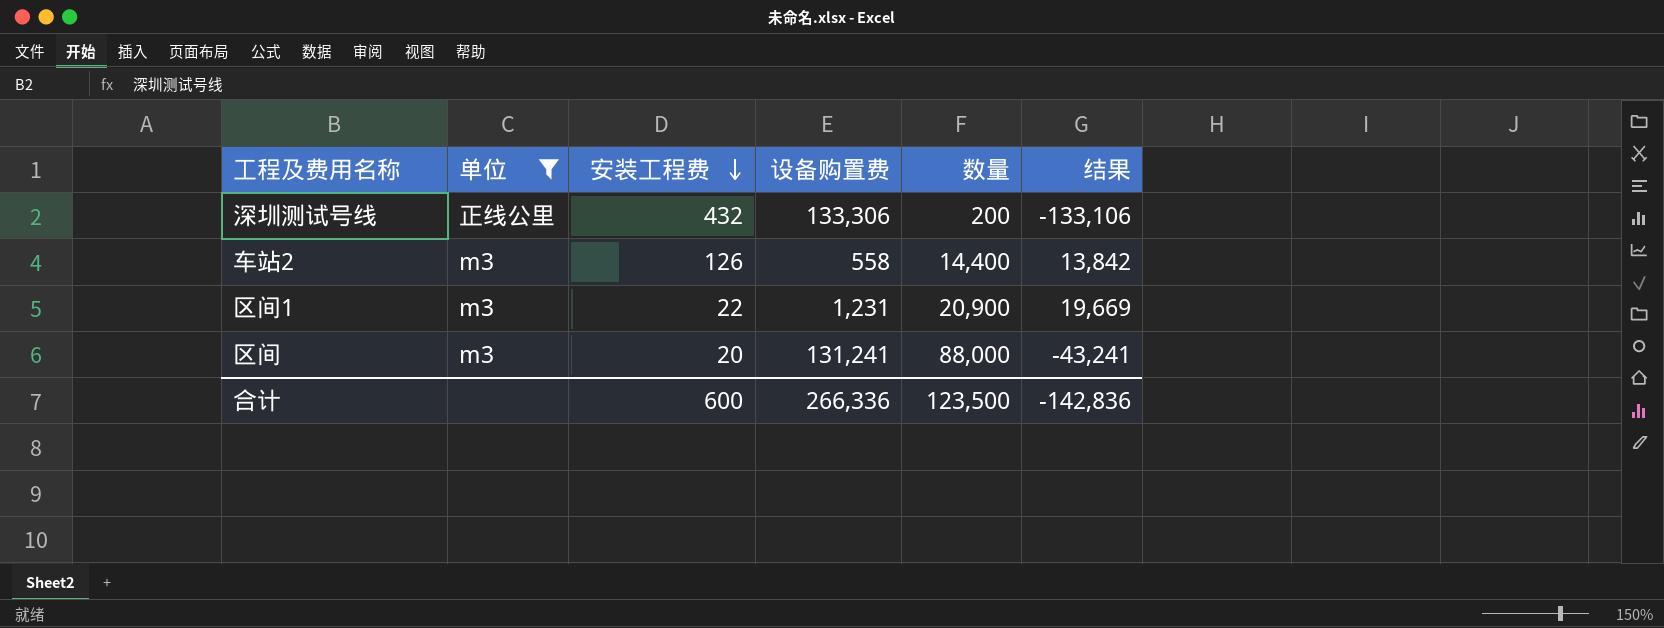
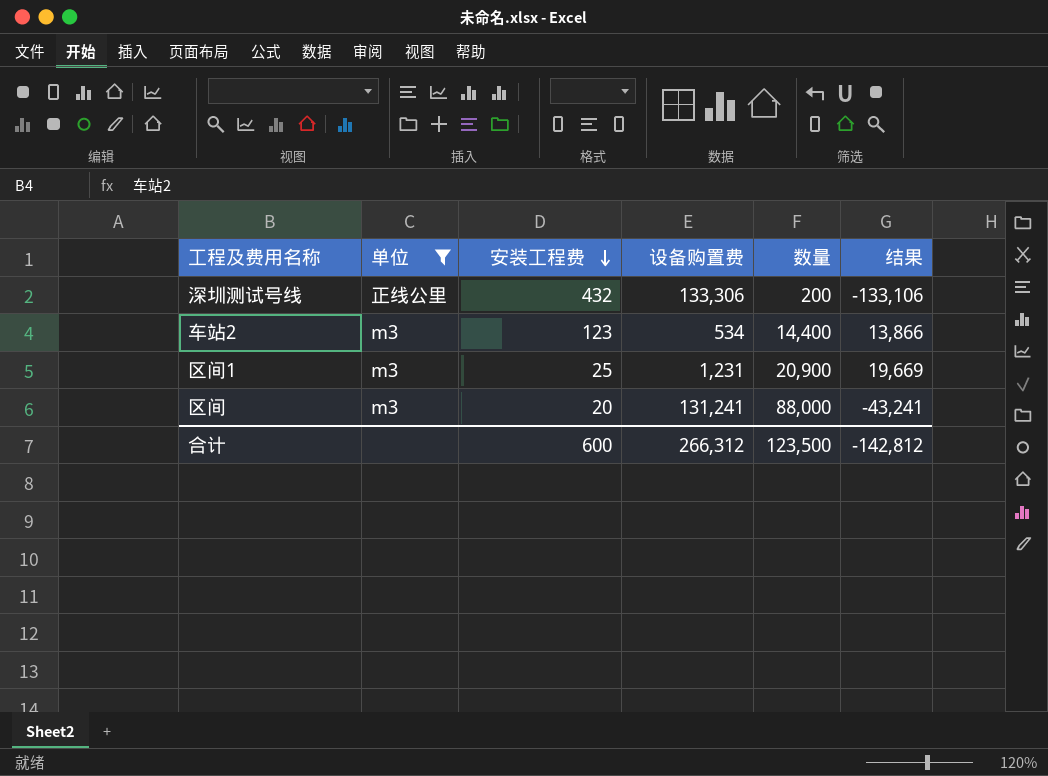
车站2 | 安装工程费: 126 -> 123
车站2 | 设备购置费: 558 -> 534
车站2 | 结果: 13,842 -> 13,866
区间1 | 安装工程费: 22 -> 25
合计 | 设备购置费: 266,336 -> 266,312
合计 | 结果: -142,836 -> -142,812

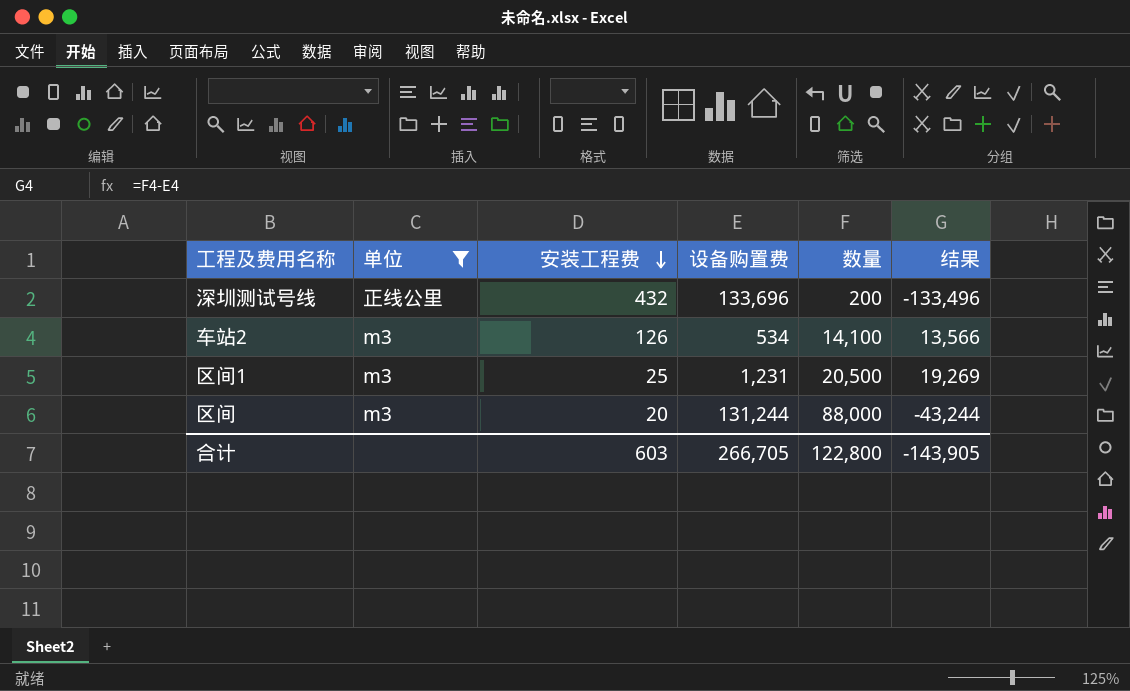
深圳测试号线 | 设备购置费: 133,306 -> 133,696
深圳测试号线 | 结果: -133,106 -> -133,496
车站2 | 安装工程费: 123 -> 126
车站2 | 数量: 14,400 -> 14,100
车站2 | 结果: 13,866 -> 13,566
区间1 | 数量: 20,900 -> 20,500
区间1 | 结果: 19,669 -> 19,269
区间 | 设备购置费: 131,241 -> 131,244
区间 | 结果: -43,241 -> -43,244
合计 | 安装工程费: 600 -> 603
合计 | 设备购置费: 266,312 -> 266,705
合计 | 数量: 123,500 -> 122,800
合计 | 结果: -142,812 -> -143,905

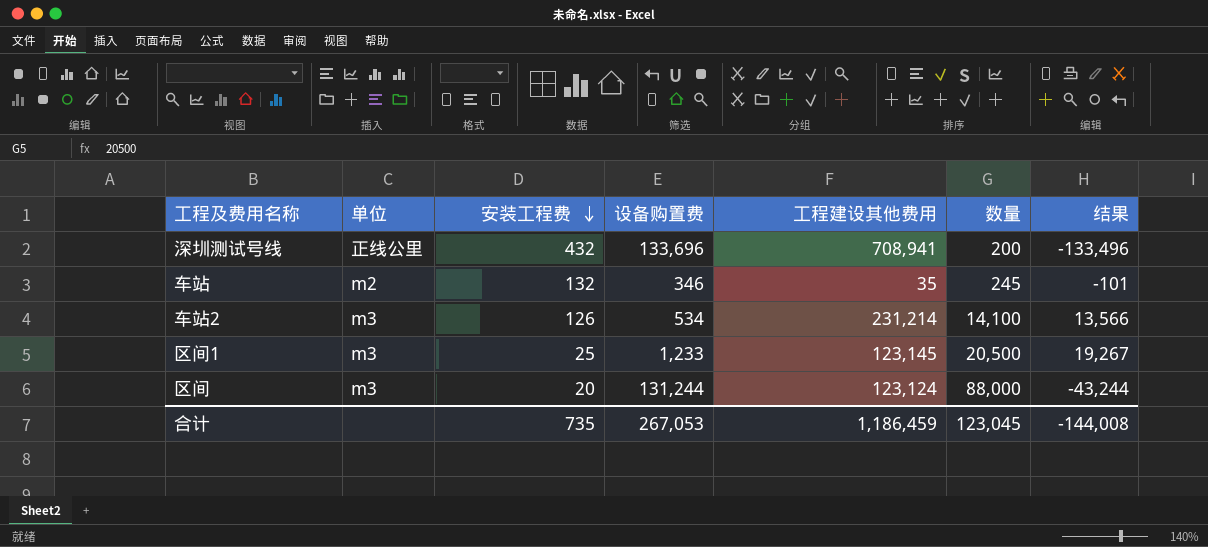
filter: 单位 != m2 -> none
column 工程建设其他费用 | position: none -> 5
区间1 | 设备购置费: 1,231 -> 1,233
区间1 | 结果: 19,269 -> 19,267
合计 | 安装工程费: 603 -> 735
合计 | 设备购置费: 266,705 -> 267,053
合计 | 数量: 122,800 -> 123,045
合计 | 结果: -143,905 -> -144,008

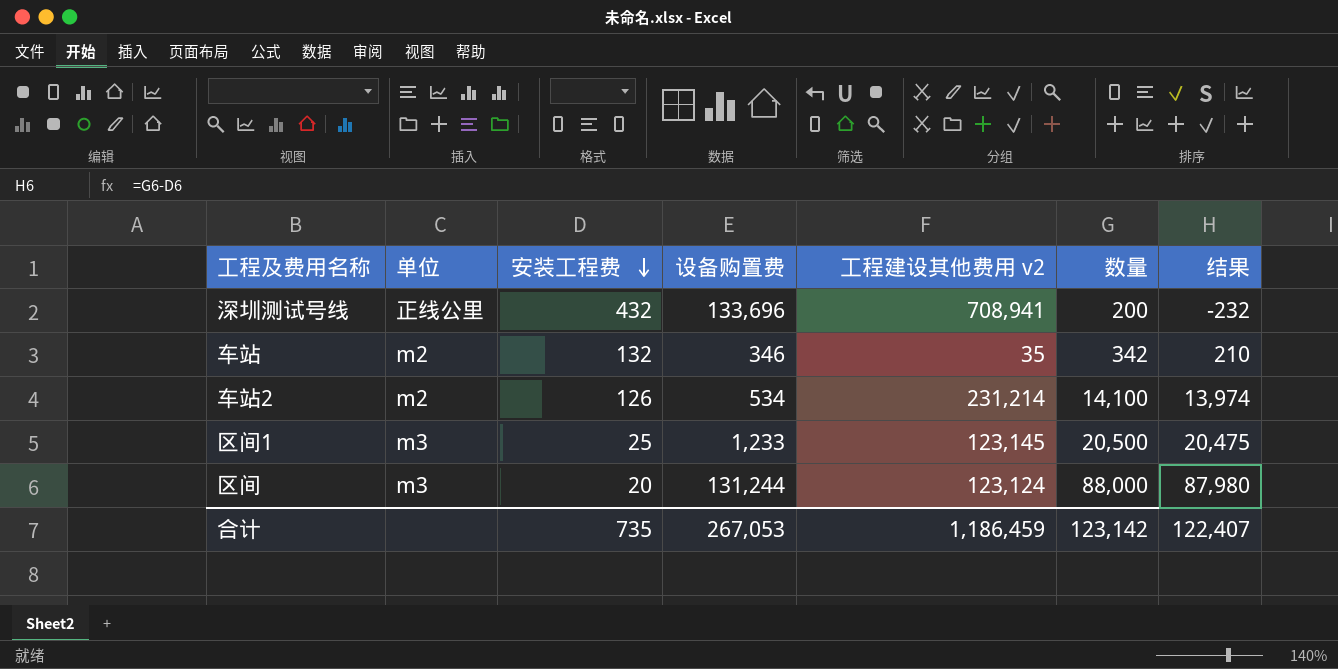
column name: 工程建设其他费用 -> 工程建设其他费用 v2
column 结果 | formula: [数量] - [设备购置费] -> [数量] - [安装工程费]
车站 | 数量: 245 -> 342
车站2 | 单位: m3 -> m2
合计 | 数量: 123,045 -> 123,142
合计 | 结果: -144,008 -> 122,407

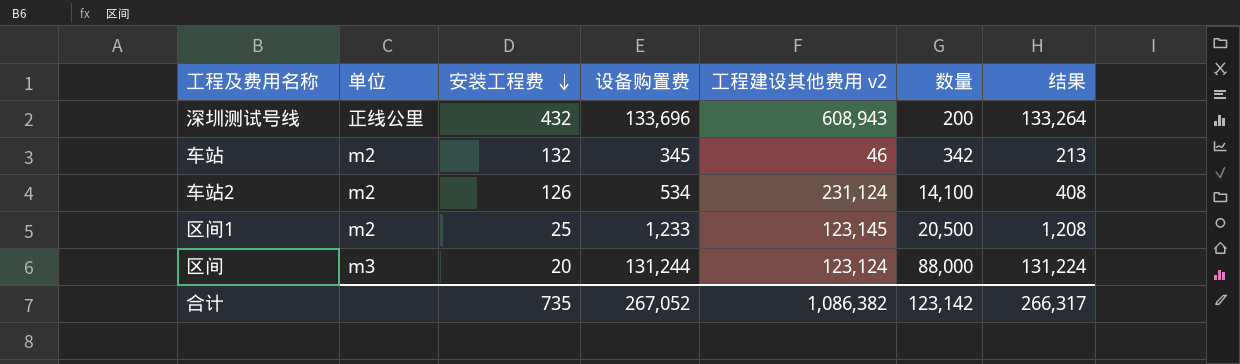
column 结果 | formula: [数量] - [安装工程费] -> [设备购置费] - [安装工程费]
深圳测试号线 | 工程建设其他费用 v2: 708,941 -> 608,943
车站 | 设备购置费: 346 -> 345
车站 | 工程建设其他费用 v2: 35 -> 46
车站2 | 工程建设其他费用 v2: 231,214 -> 231,124
区间1 | 单位: m3 -> m2
合计 | 设备购置费: 267,053 -> 267,052
合计 | 工程建设其他费用 v2: 1,186,459 -> 1,086,382
合计 | 结果: 122,407 -> 266,317

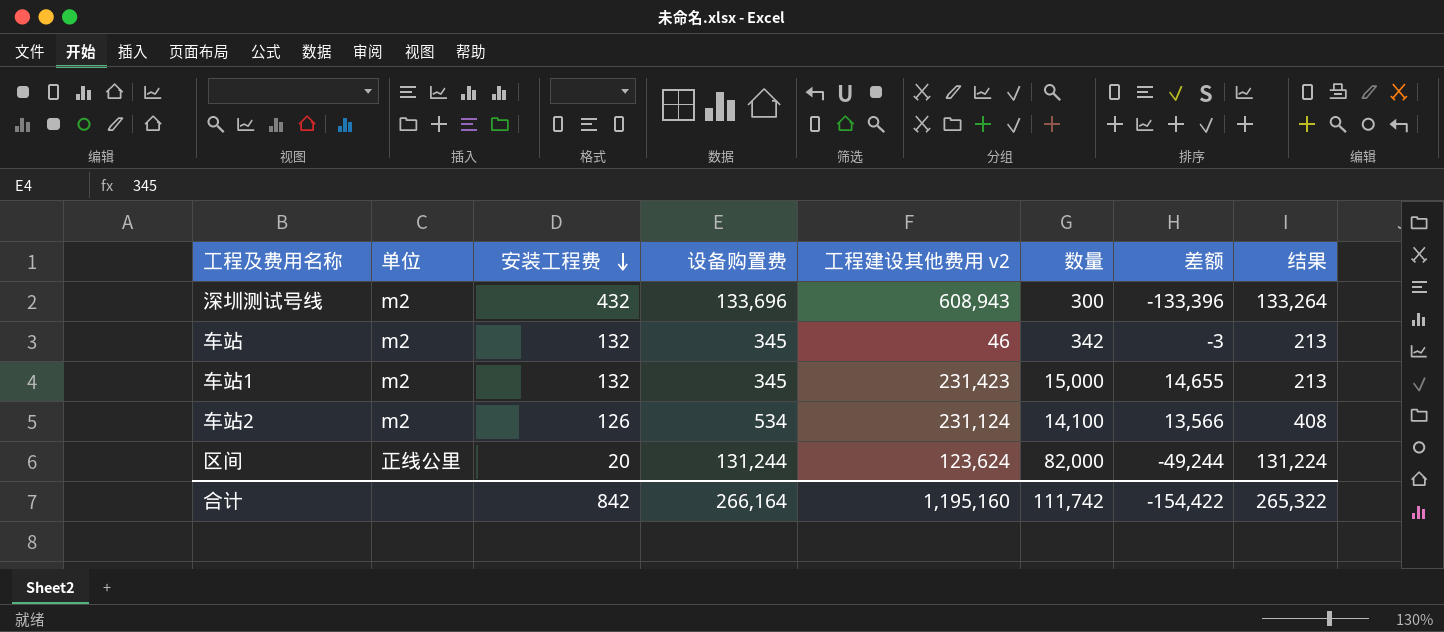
column 差额 | formula: none -> [数量] - [设备购置费]
row 区间1: m2 | 25 | 1,233 | 123,145 | 20,500 | 1,208 -> none
深圳测试号线 | 单位: 正线公里 -> m2
深圳测试号线 | 数量: 200 -> 300
row 车站1: none -> m2 | 132 | 345 | 231,423 | 15,000 | 14,655 | 213
区间 | 单位: m3 -> 正线公里
区间 | 工程建设其他费用 v2: 123,124 -> 123,624
区间 | 数量: 88,000 -> 82,000
合计 | 安装工程费: 735 -> 842
合计 | 设备购置费: 267,052 -> 266,164
合计 | 工程建设其他费用 v2: 1,086,382 -> 1,195,160
合计 | 数量: 123,142 -> 111,742
合计 | 结果: 266,317 -> 265,322

